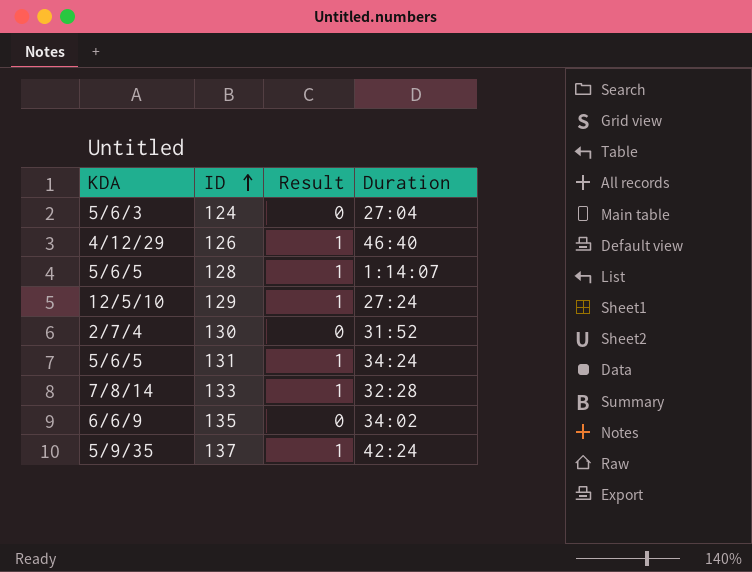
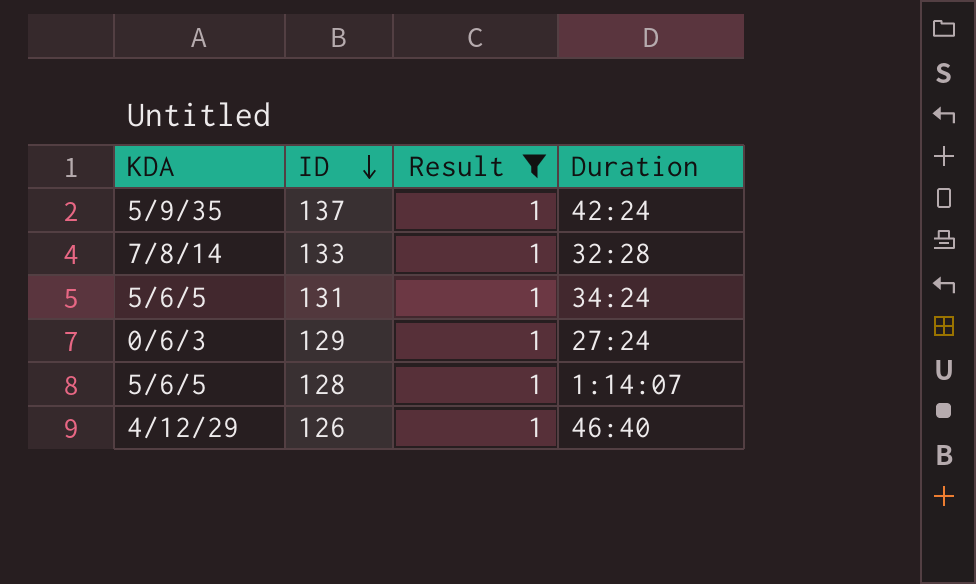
filter: none -> Result = 1
row order: ID ascending -> ID descending
129 | KDA: 12/5/10 -> 0/6/3

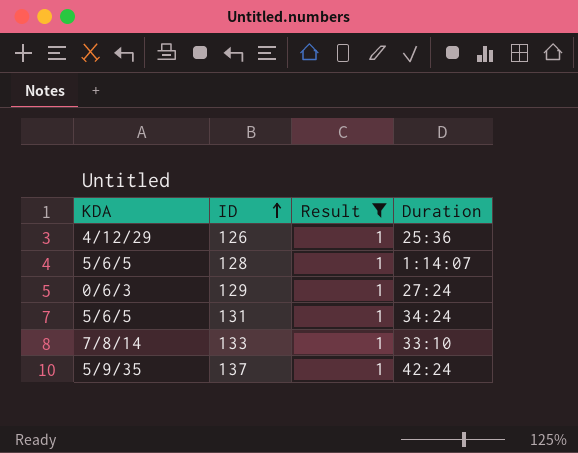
row order: ID descending -> ID ascending
126 | Duration: 46:40 -> 25:36
133 | Duration: 32:28 -> 33:10

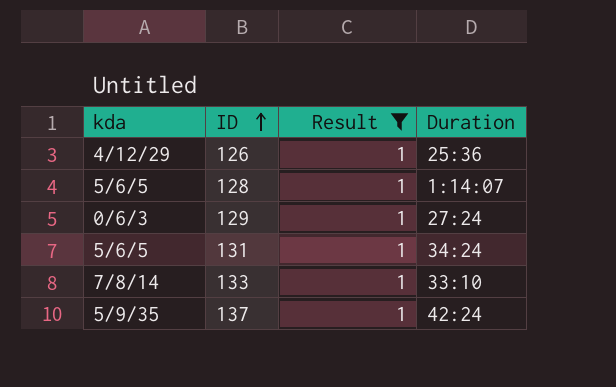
column name: KDA -> kda

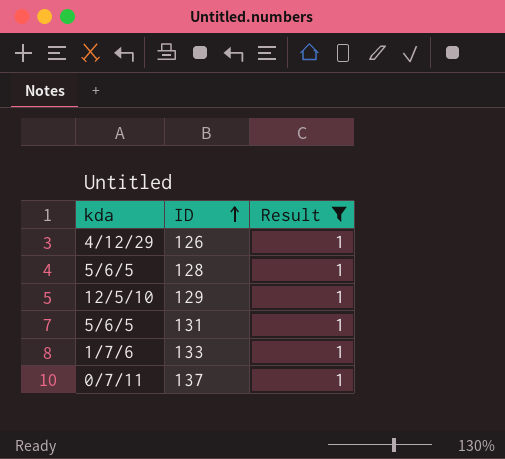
column Duration | position: 4 -> none
129 | kda: 0/6/3 -> 12/5/10
133 | kda: 7/8/14 -> 1/7/6
137 | kda: 5/9/35 -> 0/7/11

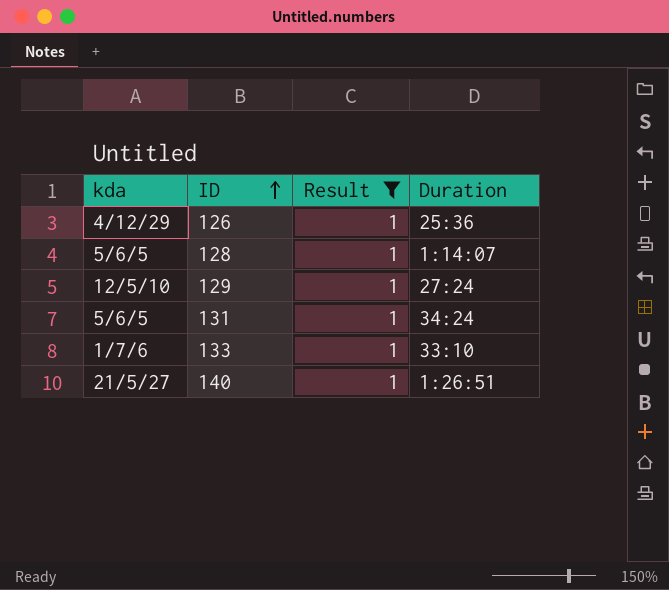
column Duration | position: none -> 4
row 137: 0/7/11 | 1 -> none
row 140: none -> 21/5/27 | 1 | 1:26:51

